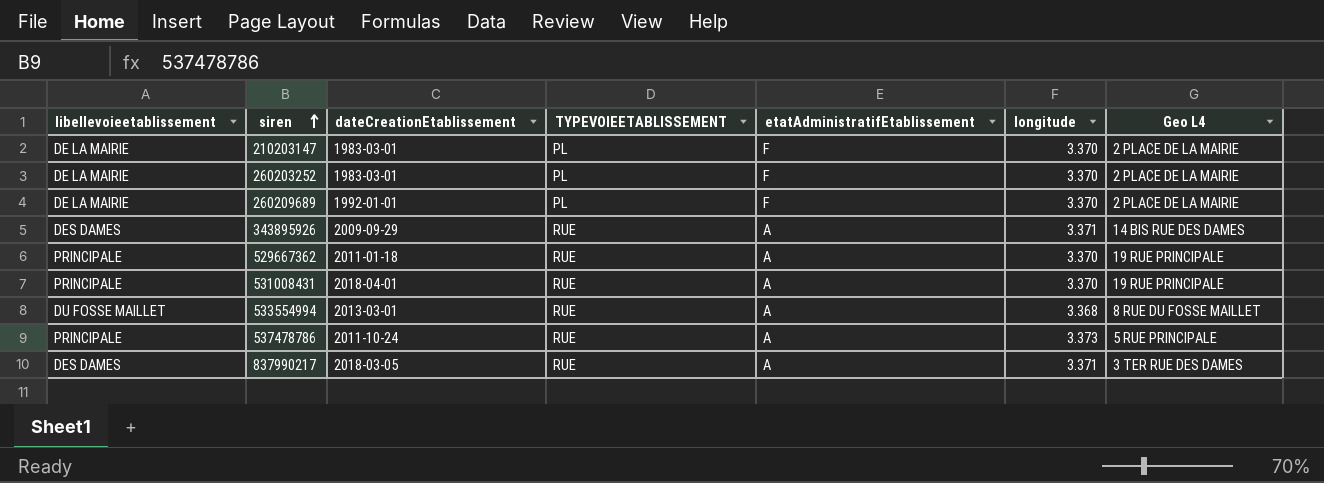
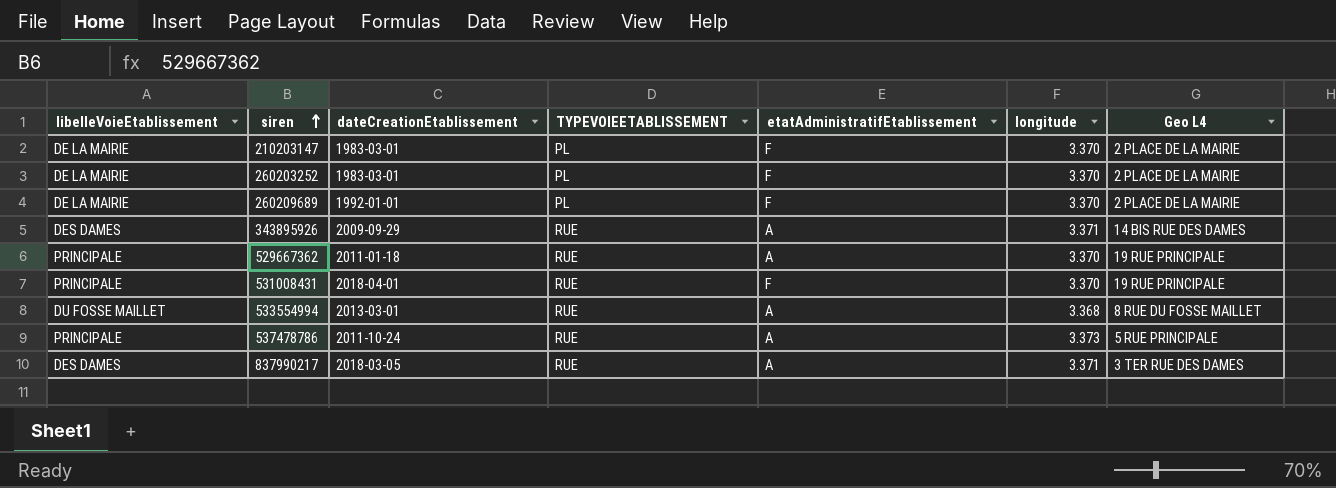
column name: libellevoieetablissement -> libelleVoieEtablissement
531008431 | etatAdministratifEtablissement: A -> F

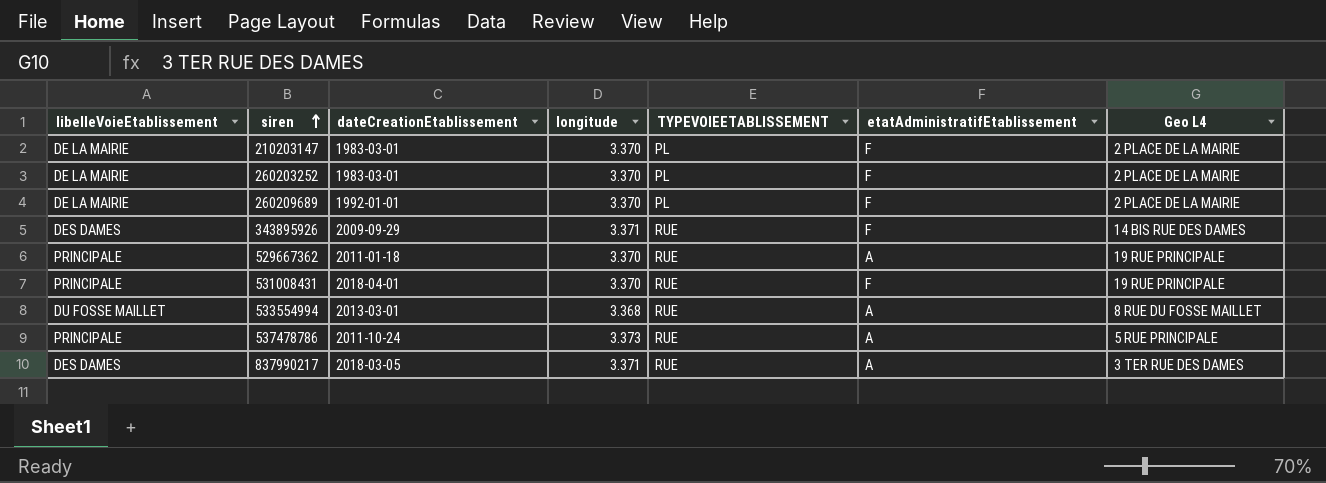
column longitude | position: 6 -> 4
343895926 | etatAdministratifEtablissement: A -> F

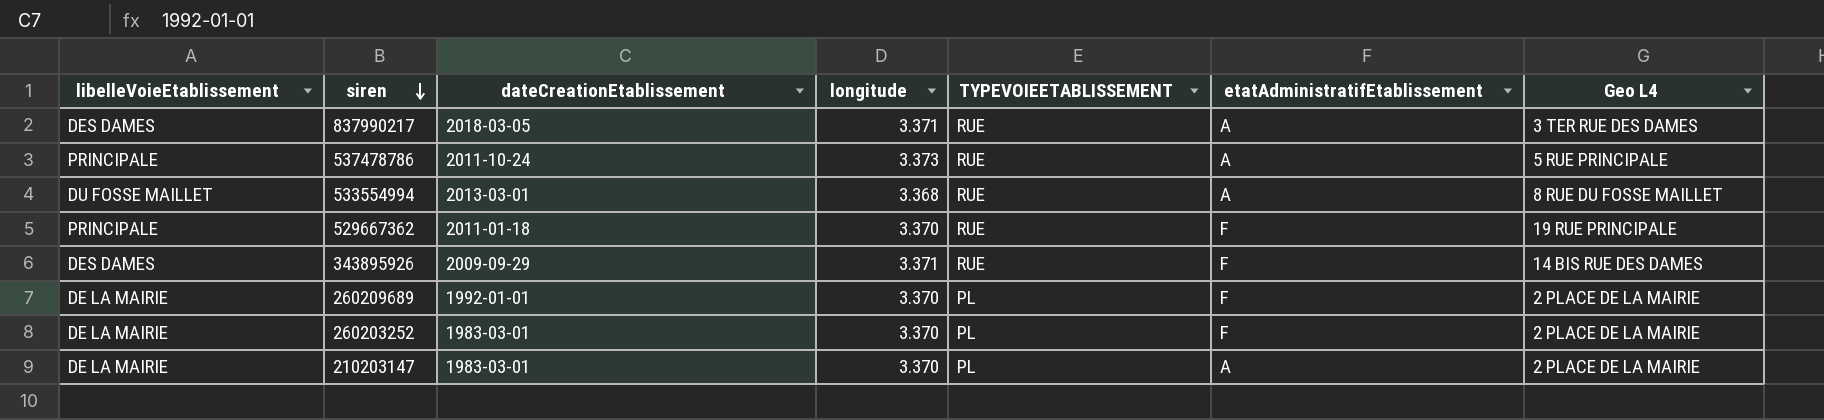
row order: siren ascending -> siren descending
row 531008431: PRINCIPALE | 2018-04-01 | 3.370 | RUE | F | 19 RUE PRINCIPALE -> none
529667362 | etatAdministratifEtablissement: A -> F
210203147 | etatAdministratifEtablissement: F -> A

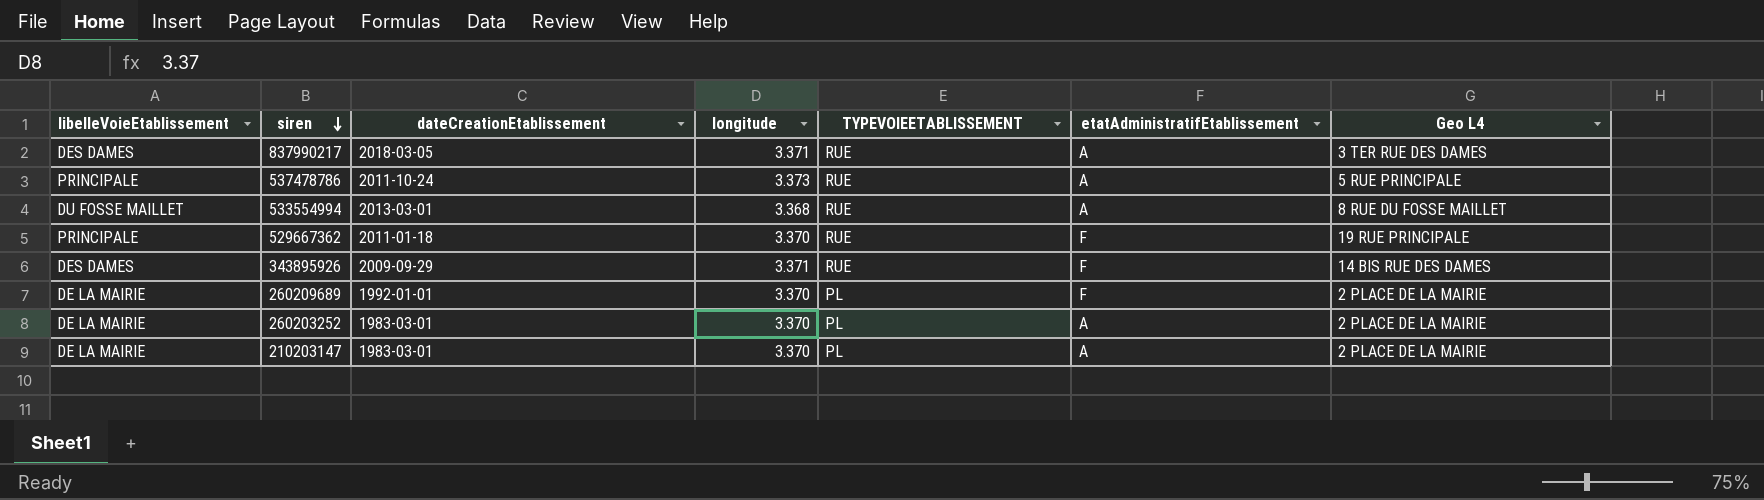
260203252 | etatAdministratifEtablissement: F -> A

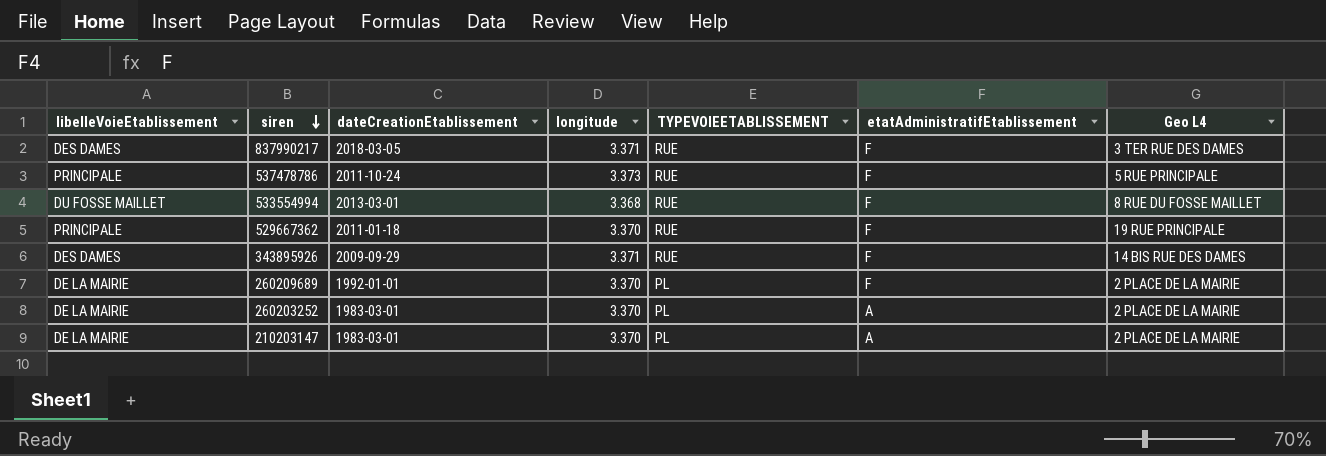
837990217 | etatAdministratifEtablissement: A -> F
537478786 | etatAdministratifEtablissement: A -> F
533554994 | etatAdministratifEtablissement: A -> F

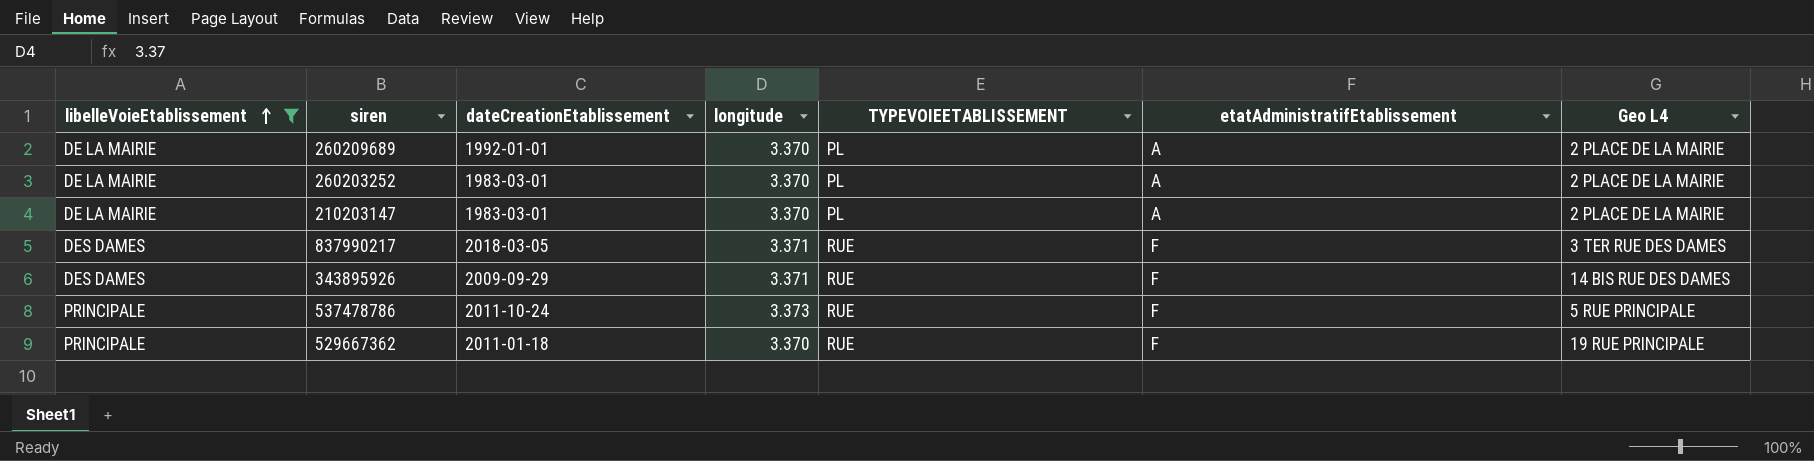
filter: none -> libelleVoieEtablissement != DU FOSSE MAILLET
row order: siren descending -> libelleVoieEtablissement ascending
260209689 | etatAdministratifEtablissement: F -> A

